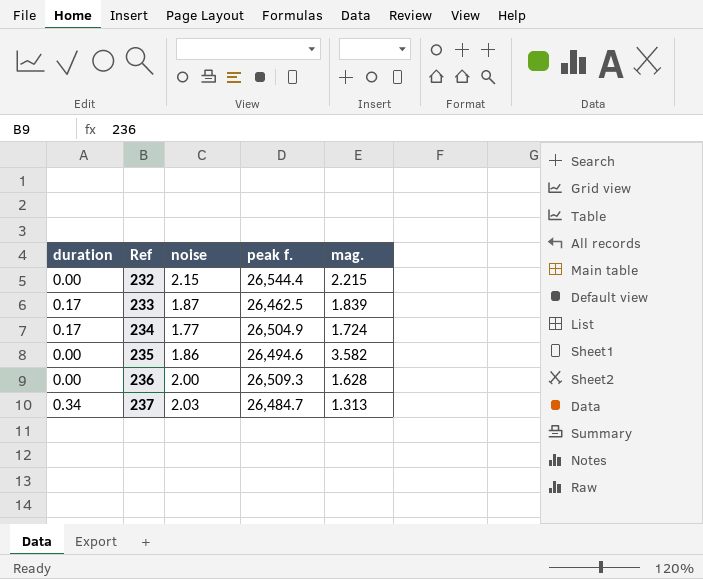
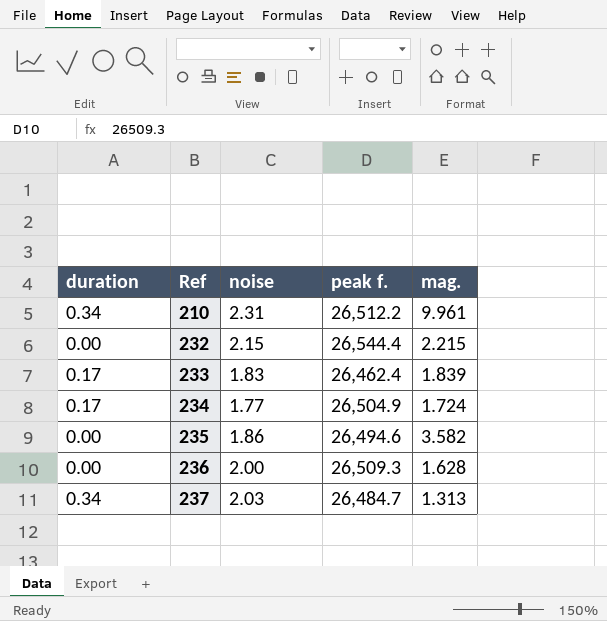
row 210: none -> 0.34 | 2.31 | 26,512.2 | 9.961
233 | noise: 1.87 -> 1.83
233 | peak f.: 26,462.5 -> 26,462.4

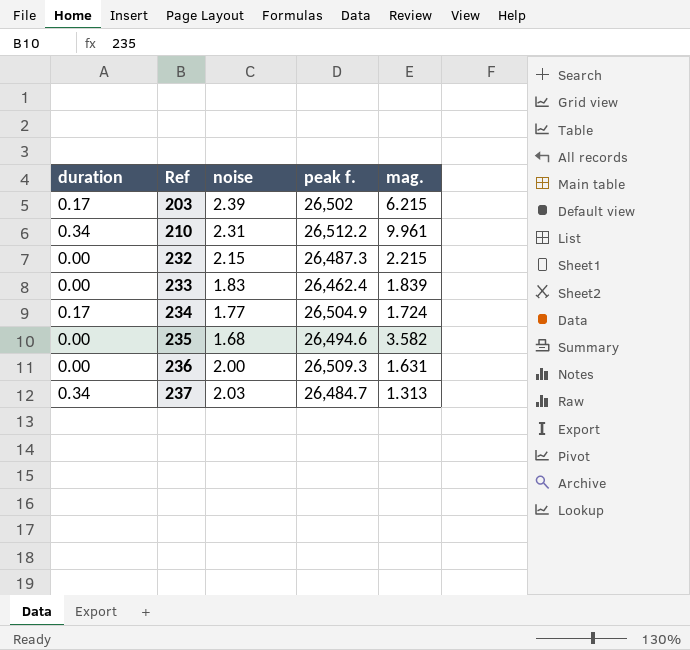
row 203: none -> 0.17 | 2.39 | 26,502 | 6.215
232 | peak f.: 26,544.4 -> 26,487.3
233 | duration: 0.17 -> 0.00
235 | noise: 1.86 -> 1.68
236 | mag.: 1.628 -> 1.631

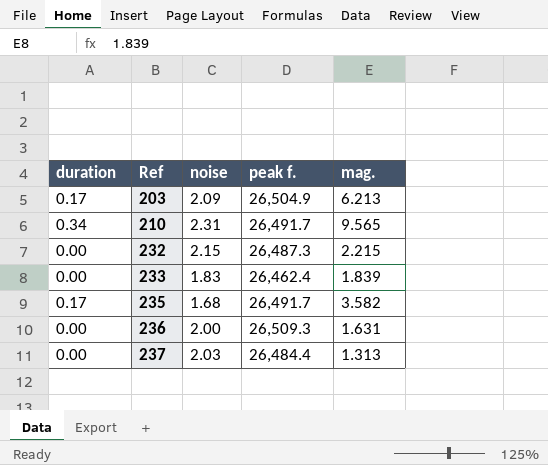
row 234: 0.17 | 1.77 | 26,504.9 | 1.724 -> none
203 | noise: 2.39 -> 2.09
203 | peak f.: 26,502 -> 26,504.9
203 | mag.: 6.215 -> 6.213
210 | peak f.: 26,512.2 -> 26,491.7
210 | mag.: 9.961 -> 9.565
235 | duration: 0.00 -> 0.17
235 | peak f.: 26,494.6 -> 26,491.7
237 | duration: 0.34 -> 0.00
237 | peak f.: 26,484.7 -> 26,484.4

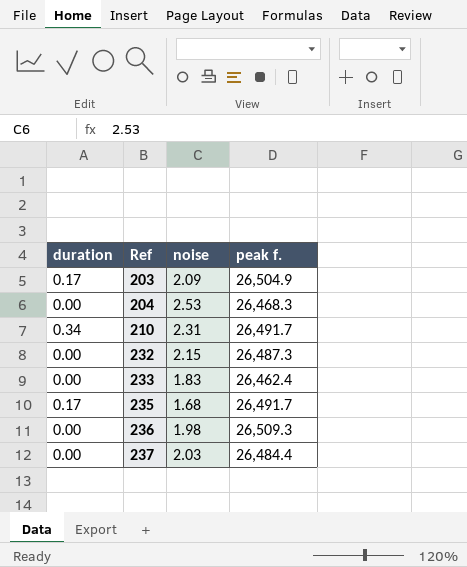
column mag. | position: 5 -> none
row 204: none -> 0.00 | 2.53 | 26,468.3
236 | noise: 2.00 -> 1.98

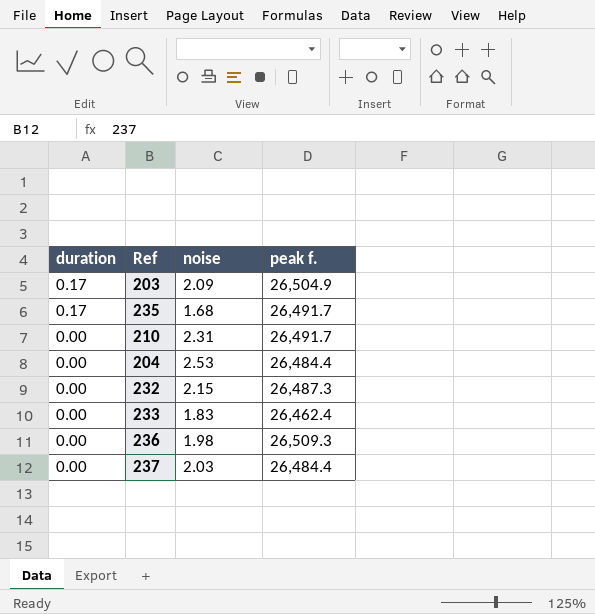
row order: Ref ascending -> duration descending
210 | duration: 0.34 -> 0.00
204 | peak f.: 26,468.3 -> 26,484.4

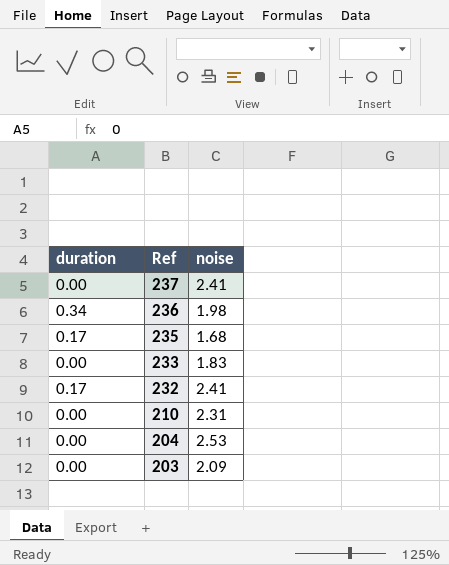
row order: duration descending -> Ref descending
column peak f. | position: 4 -> none
237 | noise: 2.03 -> 2.41
236 | duration: 0.00 -> 0.34
232 | duration: 0.00 -> 0.17
232 | noise: 2.15 -> 2.41
203 | duration: 0.17 -> 0.00

